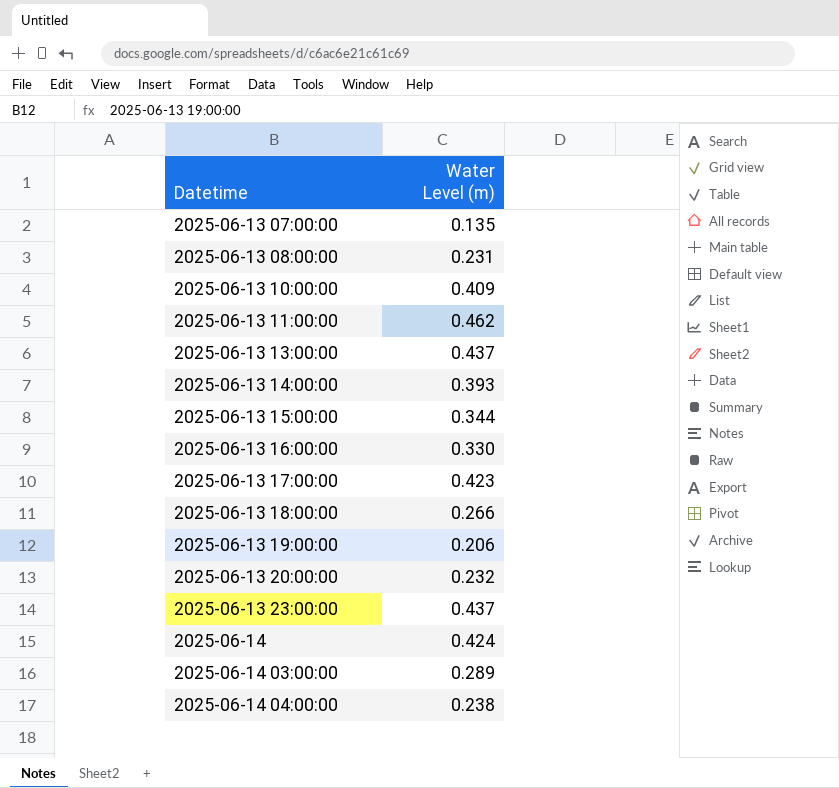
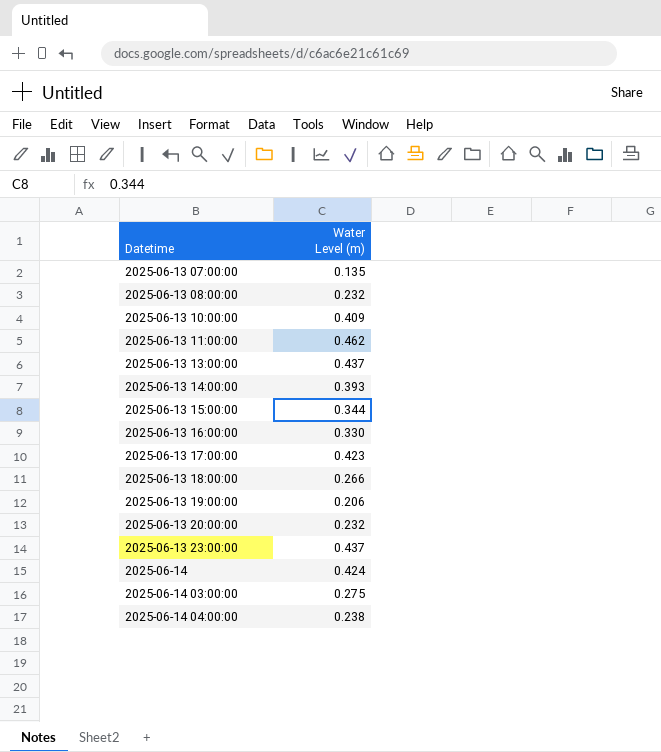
2025-06-13 08:00:00 | Water Level (m): 0.231 -> 0.232
2025-06-14 03:00:00 | Water Level (m): 0.289 -> 0.275

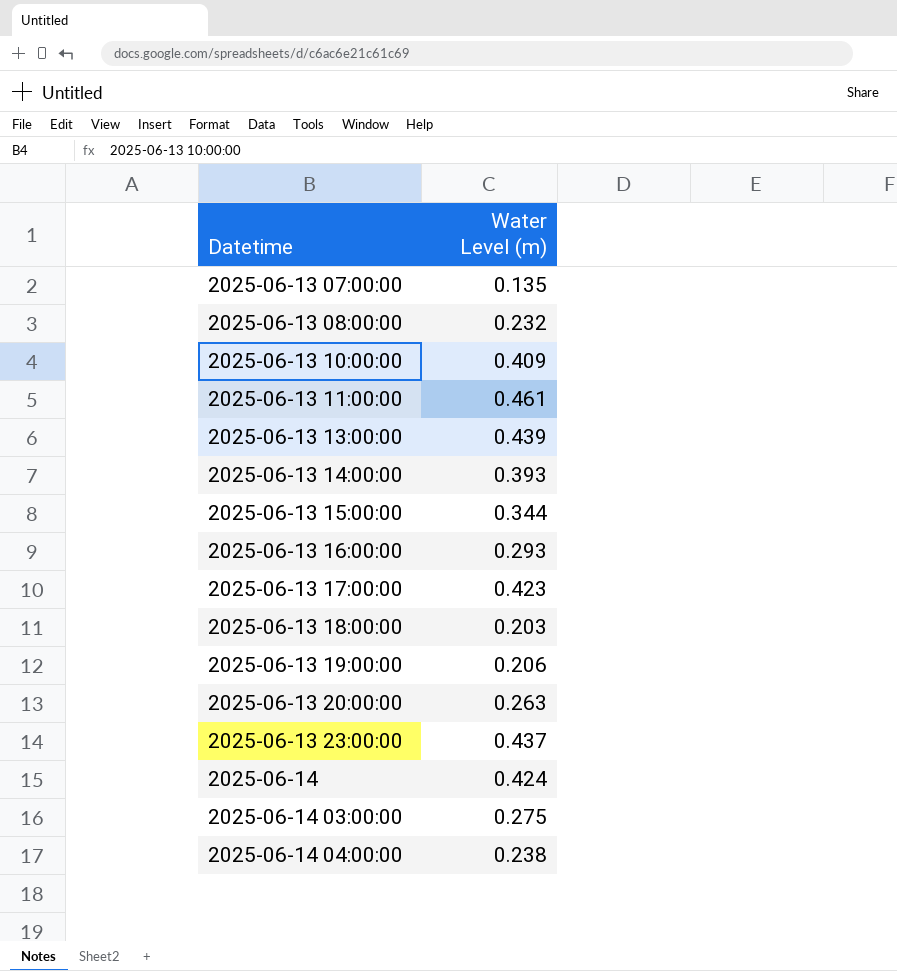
2025-06-13 11:00:00 | Water Level (m): 0.462 -> 0.461
2025-06-13 13:00:00 | Water Level (m): 0.437 -> 0.439
2025-06-13 16:00:00 | Water Level (m): 0.330 -> 0.293
2025-06-13 18:00:00 | Water Level (m): 0.266 -> 0.203
2025-06-13 20:00:00 | Water Level (m): 0.232 -> 0.263

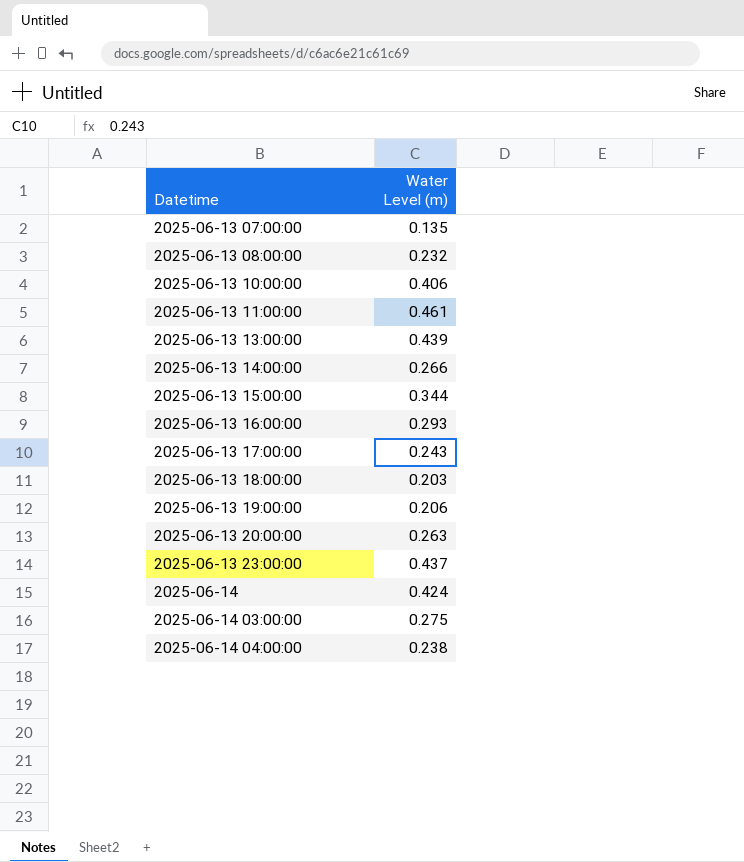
2025-06-13 10:00:00 | Water Level (m): 0.409 -> 0.406
2025-06-13 14:00:00 | Water Level (m): 0.393 -> 0.266
2025-06-13 17:00:00 | Water Level (m): 0.423 -> 0.243

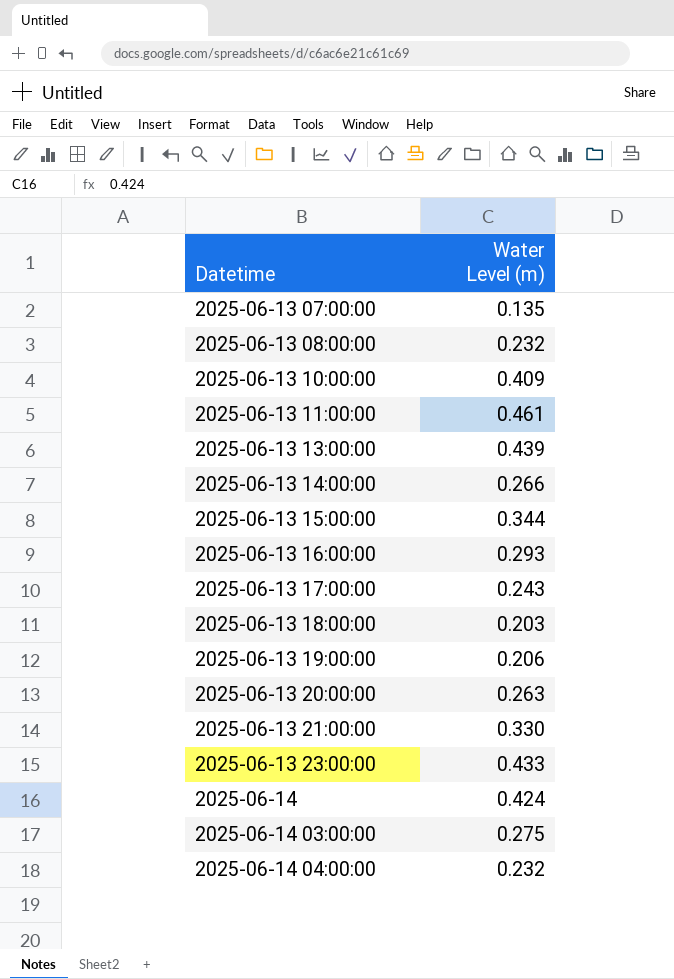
2025-06-13 10:00:00 | Water Level (m): 0.406 -> 0.409
row 2025-06-13 21:00:00: none -> 0.330
2025-06-13 23:00:00 | Water Level (m): 0.437 -> 0.433
2025-06-14 04:00:00 | Water Level (m): 0.238 -> 0.232

